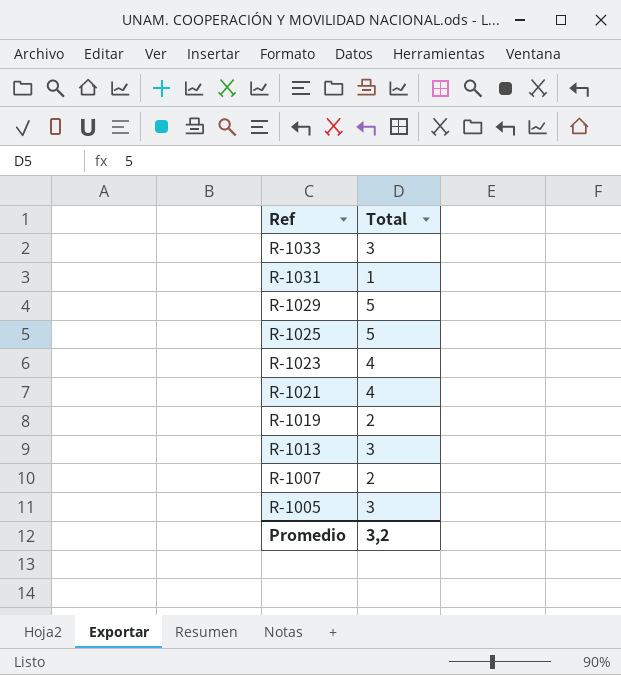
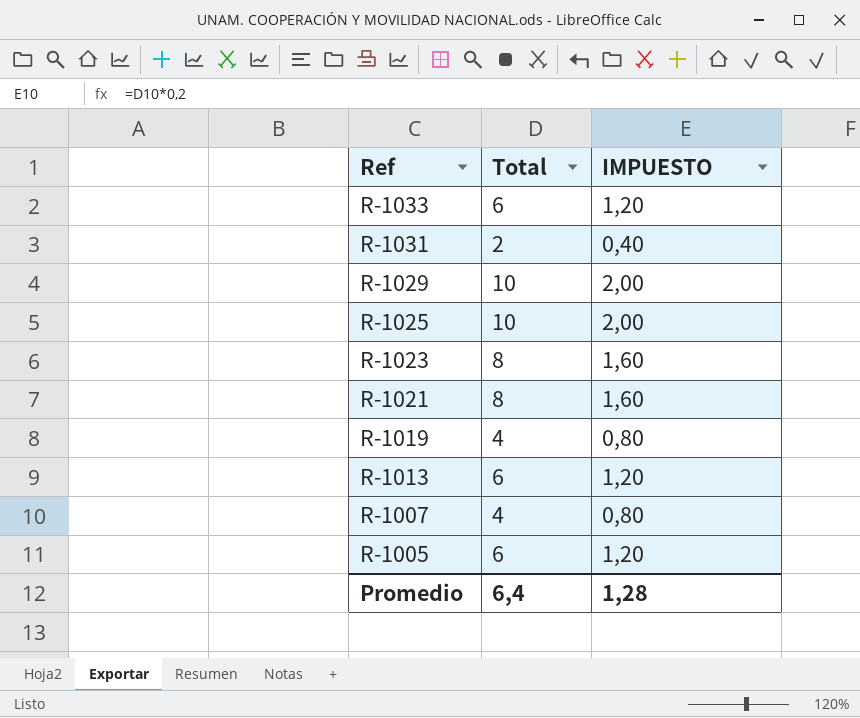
column IMPUESTO | formula: none -> [Total] * 0,2
R-1033 | Total: 3 -> 6
R-1031 | Total: 1 -> 2
R-1029 | Total: 5 -> 10
R-1025 | Total: 5 -> 10
R-1023 | Total: 4 -> 8
R-1021 | Total: 4 -> 8
R-1019 | Total: 2 -> 4
R-1013 | Total: 3 -> 6
R-1007 | Total: 2 -> 4
R-1005 | Total: 3 -> 6
Promedio | Total: 3,2 -> 6,4

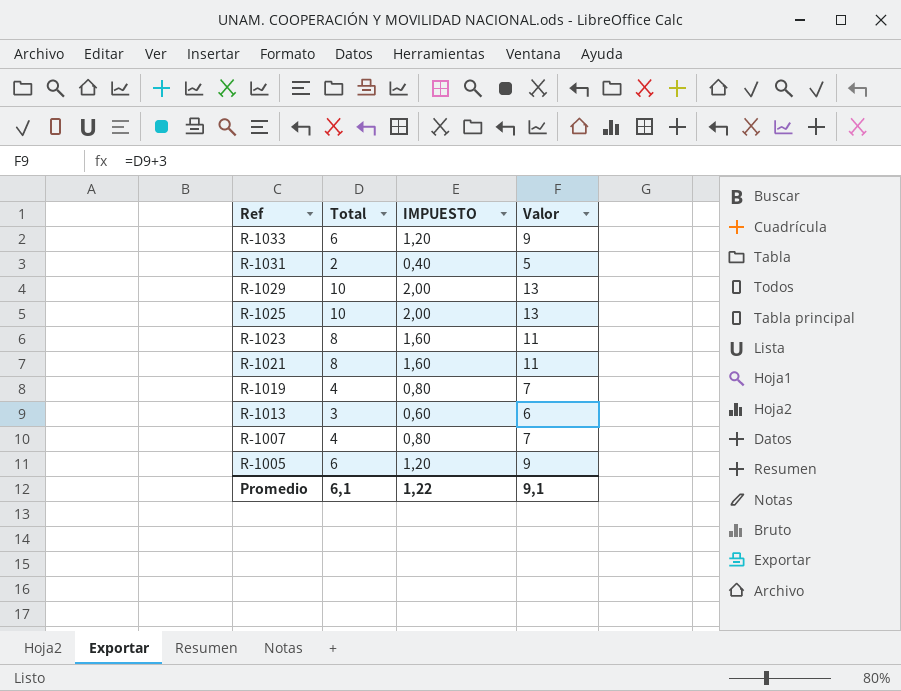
column Valor | formula: none -> [Total] + 3
R-1013 | Total: 6 -> 3
R-1013 | IMPUESTO: 1,20 -> 0,60
Promedio | Total: 6,4 -> 6,1
Promedio | IMPUESTO: 1,28 -> 1,22

